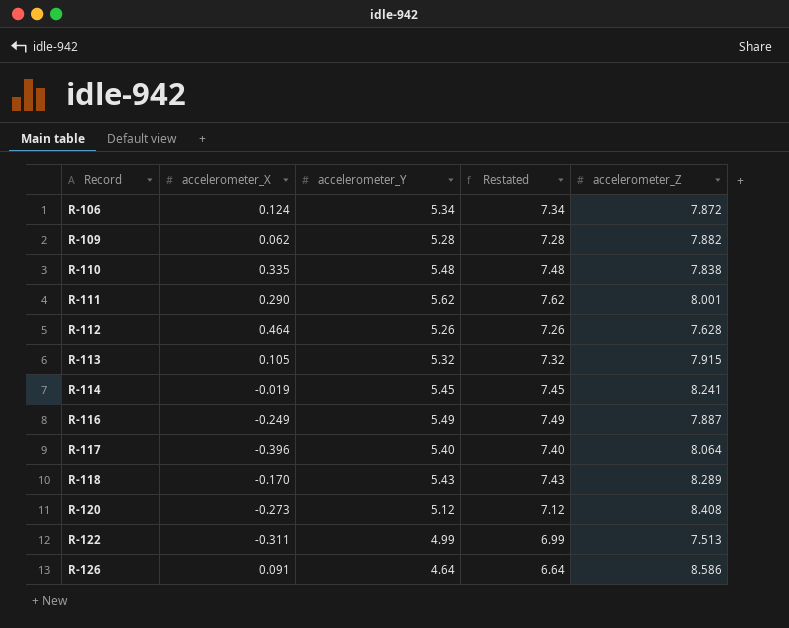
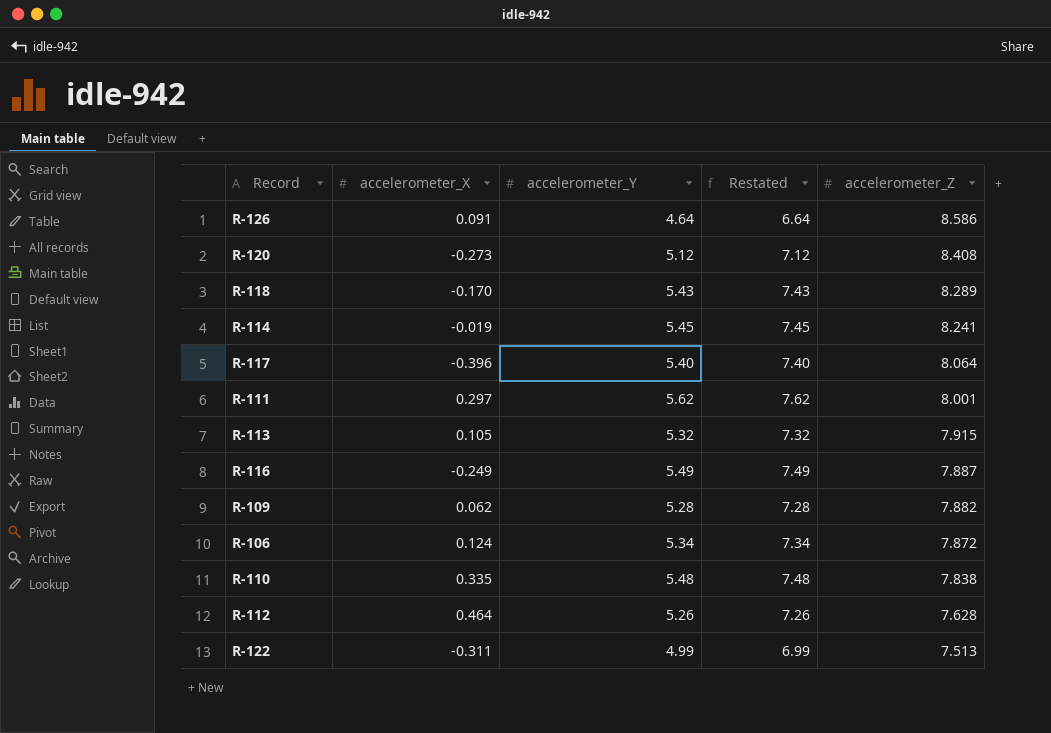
row order: Record ascending -> accelerometer_Z descending
R-111 | accelerometer_X: 0.290 -> 0.297

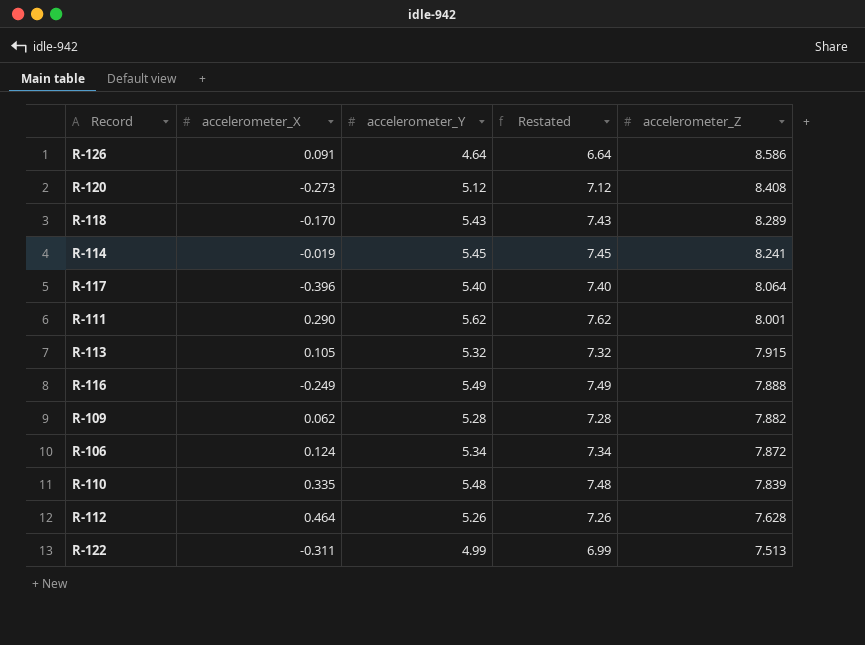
R-111 | accelerometer_X: 0.297 -> 0.290
R-116 | accelerometer_Z: 7.887 -> 7.888
R-110 | accelerometer_Z: 7.838 -> 7.839

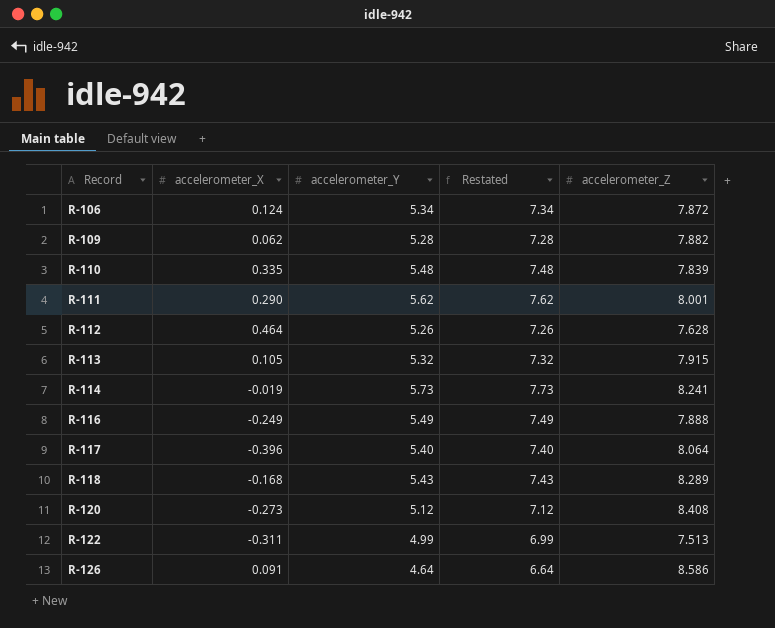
row order: accelerometer_Z descending -> Record ascending
R-114 | accelerometer_Y: 5.45 -> 5.73
R-114 | Restated: 7.45 -> 7.73
R-118 | accelerometer_X: -0.170 -> -0.168

